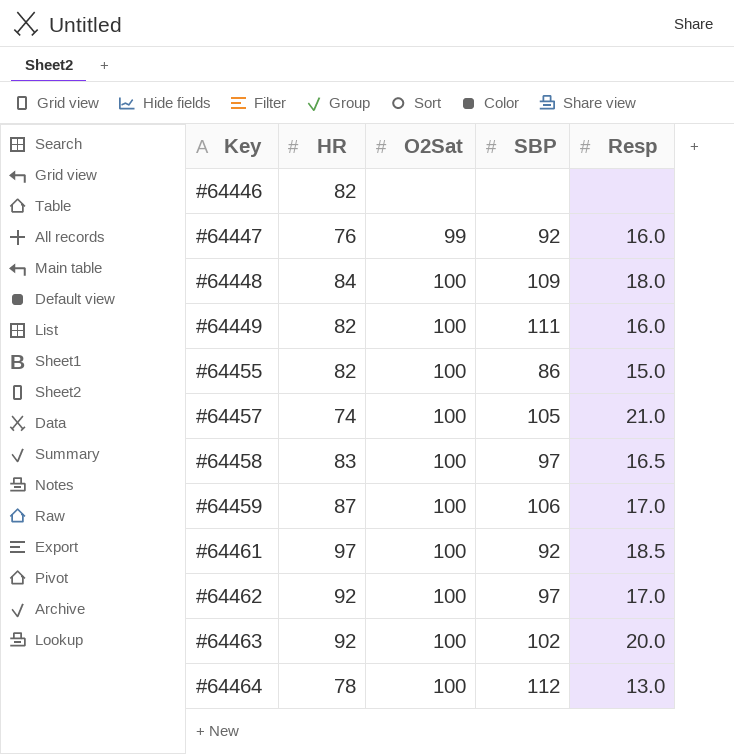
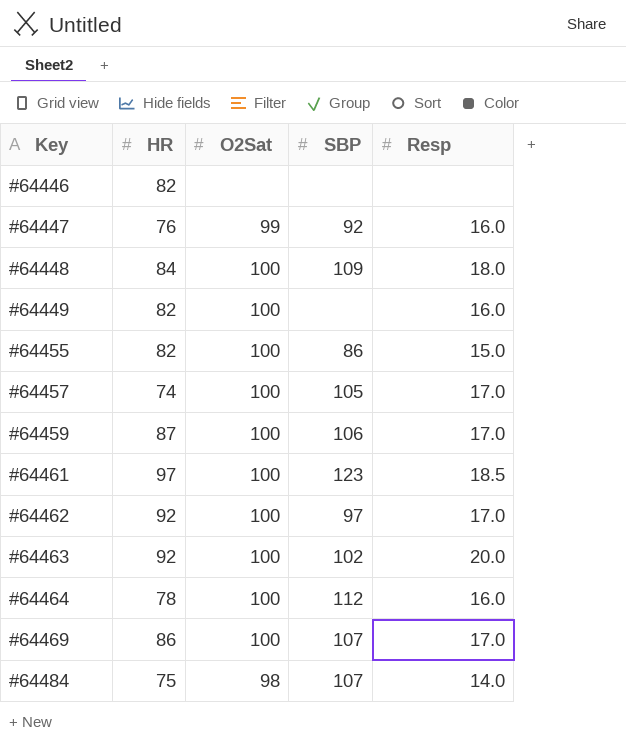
row #64458: 83 | 100 | 97 | 16.5 -> none
#64449 | SBP: 111 -> none
#64457 | Resp: 21.0 -> 17.0
#64461 | SBP: 92 -> 123
#64464 | Resp: 13.0 -> 16.0
row #64469: none -> 86 | 100 | 107 | 17.0
row #64484: none -> 75 | 98 | 107 | 14.0

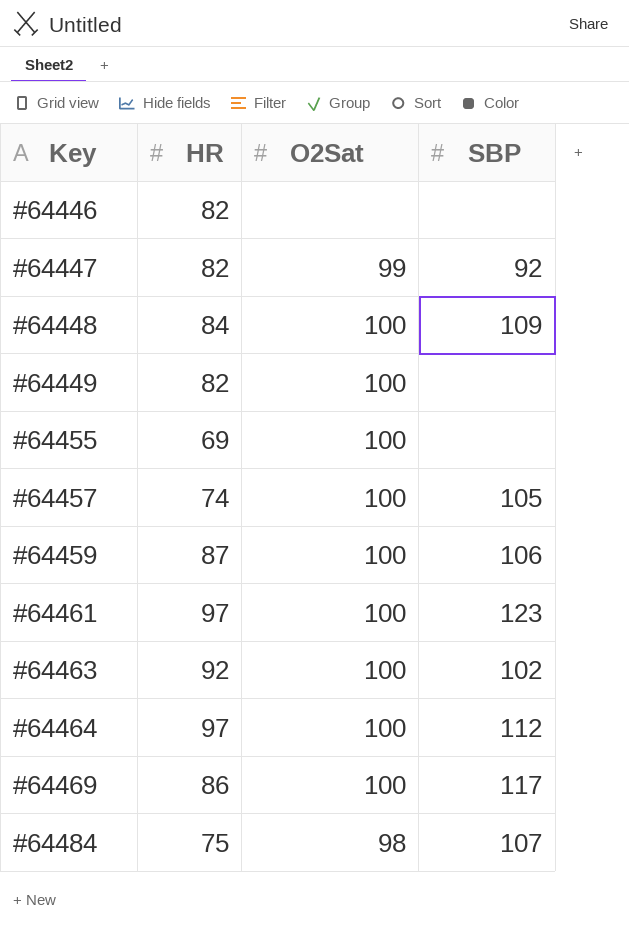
column Resp | position: 5 -> none
row #64462: 92 | 100 | 97 | 17.0 -> none
#64447 | HR: 76 -> 82
#64455 | HR: 82 -> 69
#64455 | SBP: 86 -> none
#64464 | HR: 78 -> 97
#64469 | SBP: 107 -> 117

